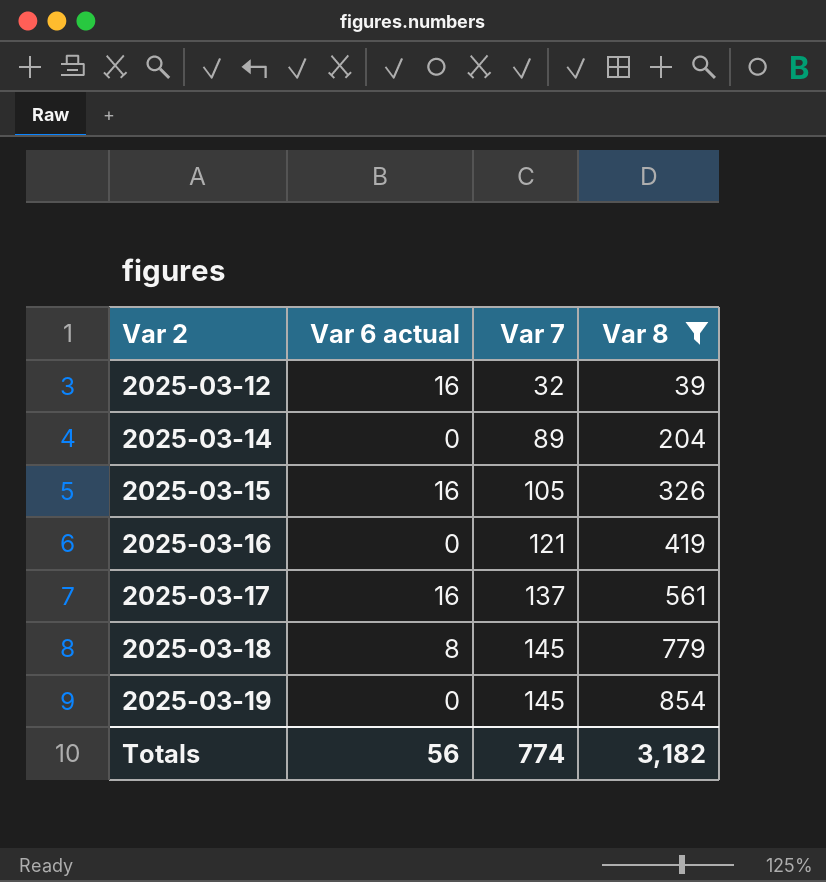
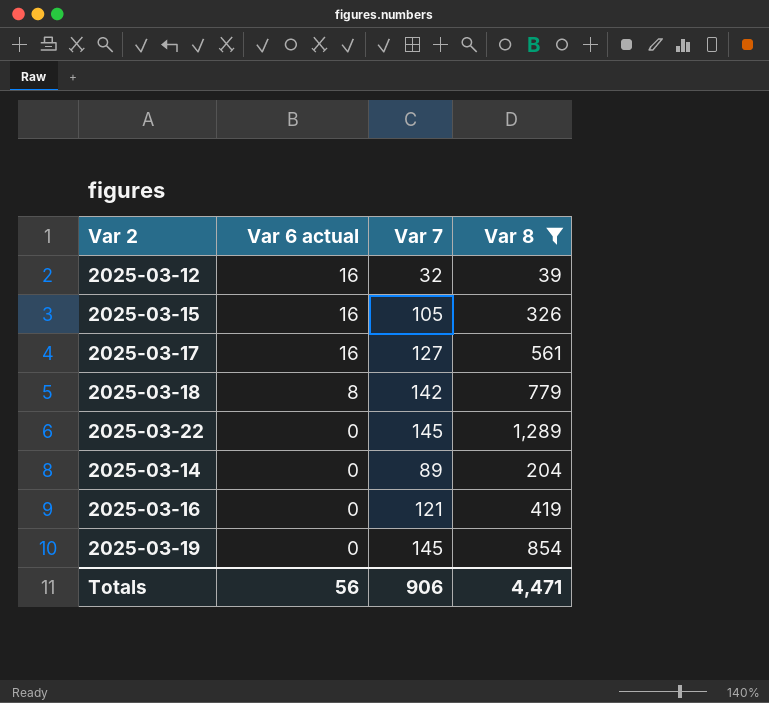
row order: Var 2 ascending -> Var 6 actual descending
2025-03-17 | Var 7: 137 -> 127
2025-03-18 | Var 7: 145 -> 142
row 2025-03-22: none -> 0 | 145 | 1,289
Totals | Var 7: 774 -> 906
Totals | Var 8: 3,182 -> 4,471

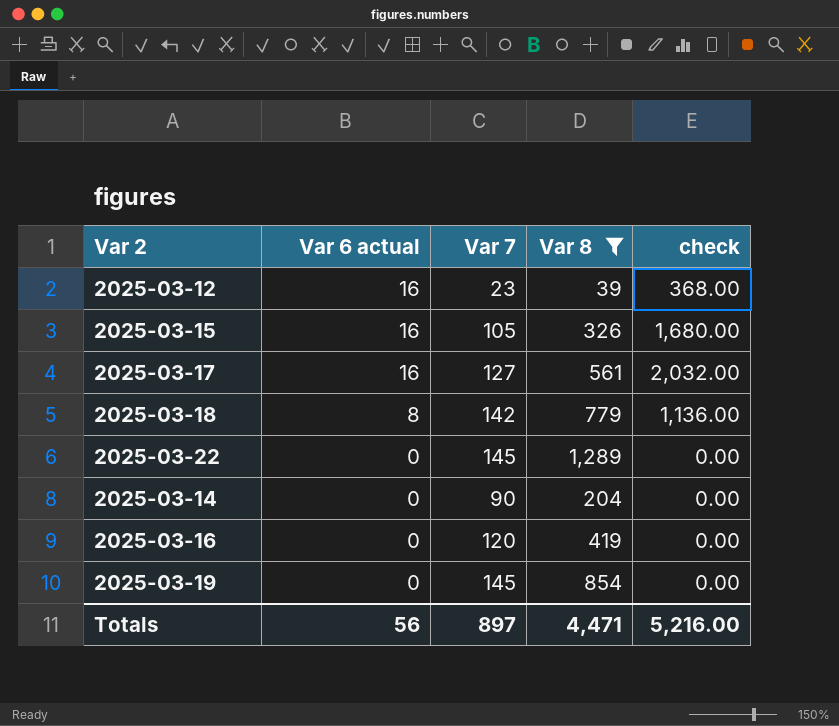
column check | formula: none -> [Var 6 actual] * [Var 7]
2025-03-12 | Var 7: 32 -> 23
2025-03-14 | Var 7: 89 -> 90
2025-03-16 | Var 7: 121 -> 120
Totals | Var 7: 906 -> 897

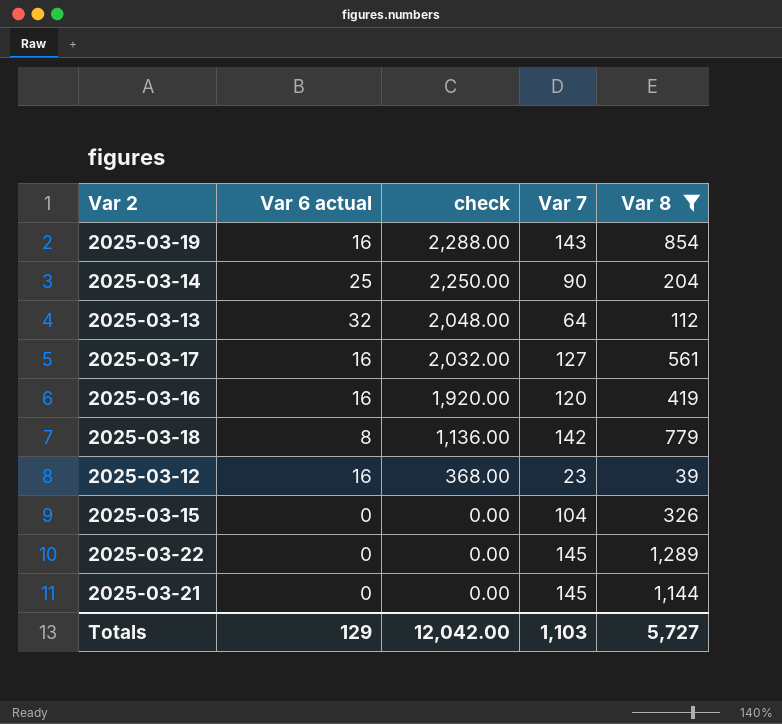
row order: Var 6 actual descending -> check descending
column check | position: 5 -> 3
2025-03-19 | Var 6 actual: 0 -> 16
2025-03-19 | check: 0.00 -> 2,288.00
2025-03-19 | Var 7: 145 -> 143
2025-03-14 | Var 6 actual: 0 -> 25
2025-03-14 | check: 0.00 -> 2,250.00
row 2025-03-13: none -> 32 | 2,048.00 | 64 | 112
2025-03-16 | Var 6 actual: 0 -> 16
2025-03-16 | check: 0.00 -> 1,920.00
2025-03-15 | Var 6 actual: 16 -> 0
2025-03-15 | check: 1,680.00 -> 0.00
2025-03-15 | Var 7: 105 -> 104
row 2025-03-21: none -> 0 | 0.00 | 145 | 1,144
Totals | Var 6 actual: 56 -> 129
Totals | check: 5,216.00 -> 12,042.00
Totals | Var 7: 897 -> 1,103
Totals | Var 8: 4,471 -> 5,727

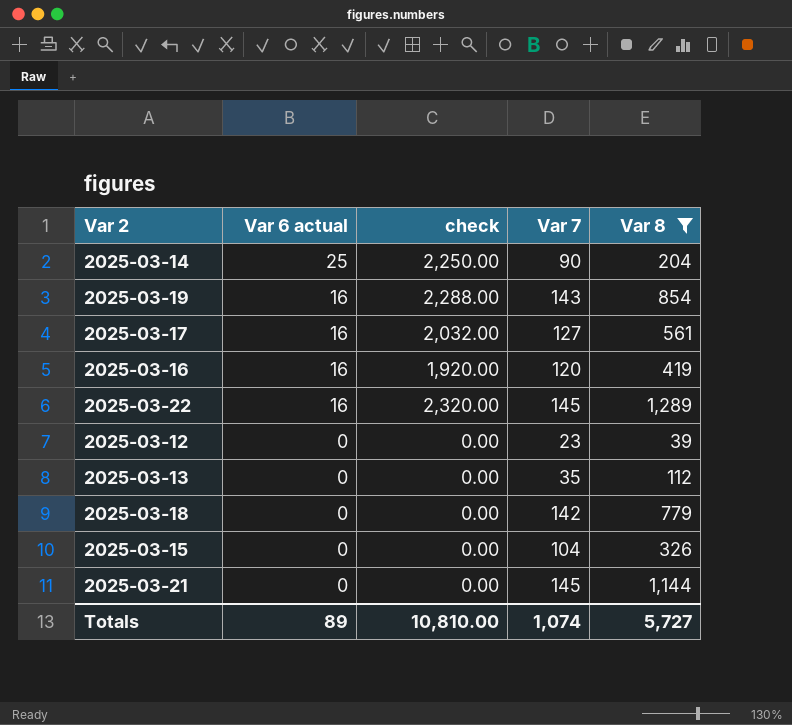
row order: check descending -> Var 6 actual descending
2025-03-22 | Var 6 actual: 0 -> 16
2025-03-22 | check: 0.00 -> 2,320.00
2025-03-12 | Var 6 actual: 16 -> 0
2025-03-12 | check: 368.00 -> 0.00
2025-03-13 | Var 6 actual: 32 -> 0
2025-03-13 | check: 2,048.00 -> 0.00
2025-03-13 | Var 7: 64 -> 35
2025-03-18 | Var 6 actual: 8 -> 0
2025-03-18 | check: 1,136.00 -> 0.00
Totals | Var 6 actual: 129 -> 89
Totals | check: 12,042.00 -> 10,810.00
Totals | Var 7: 1,103 -> 1,074

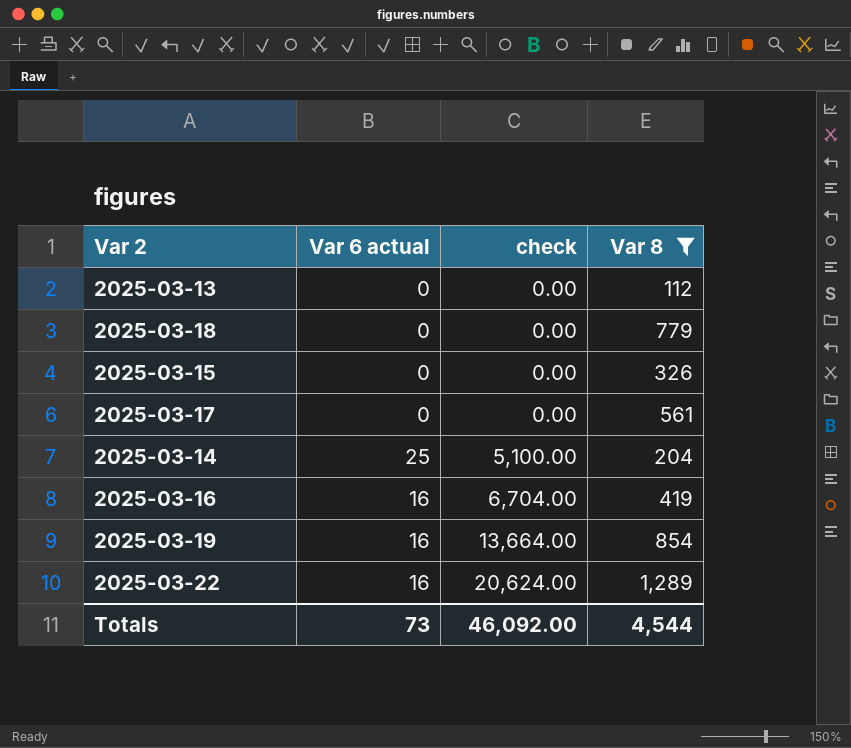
row order: Var 6 actual descending -> check ascending
column Var 7 | position: 4 -> none
column check | formula: [Var 6 actual] * [Var 7] -> [Var 6 actual] * [Var 8]
row 2025-03-12: 0 | 0.00 | 23 | 39 -> none
row 2025-03-21: 0 | 0.00 | 145 | 1,144 -> none
2025-03-17 | Var 6 actual: 16 -> 0
Totals | Var 6 actual: 89 -> 73
Totals | check: 10,810.00 -> 46,092.00
Totals | Var 8: 5,727 -> 4,544

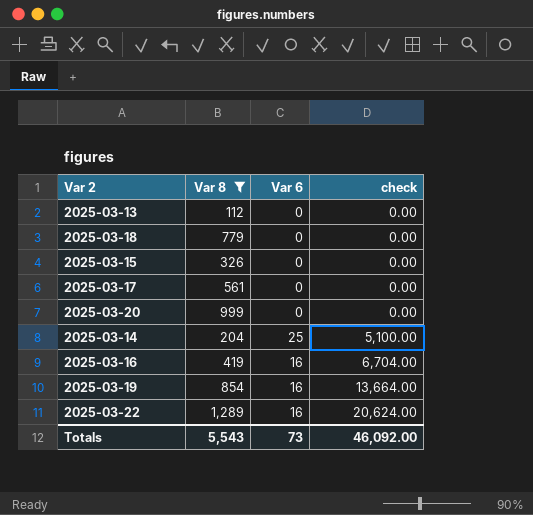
column Var 8 | position: 4 -> 2
column name: Var 6 actual -> Var 6
row 2025-03-20: none -> 999 | 0 | 0.00
Totals | Var 8: 4,544 -> 5,543

